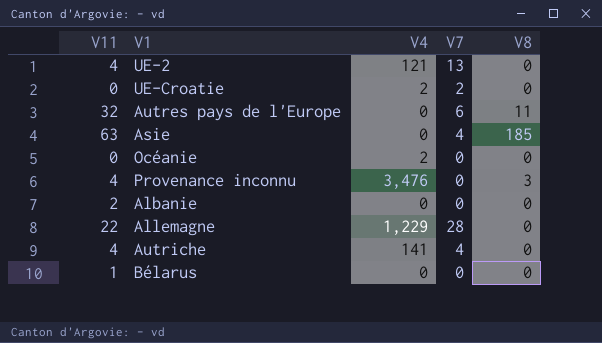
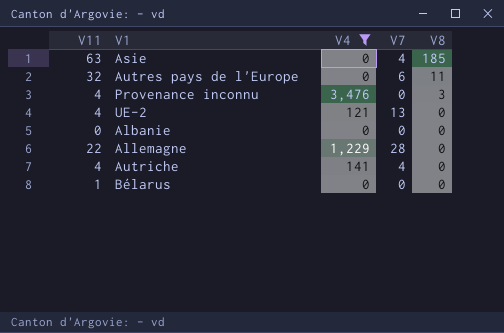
filter: none -> V4 != 2
row order: none -> V8 descending
Albanie | V11: 2 -> 0

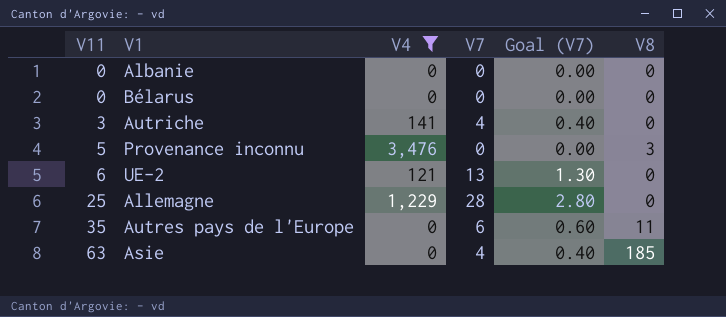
row order: V8 descending -> V11 ascending
column Goal (V7) | formula: none -> [V7] * 0.1
Bélarus | V11: 1 -> 0
Autriche | V11: 4 -> 3
Provenance inconnu | V11: 4 -> 5
UE-2 | V11: 4 -> 6
Allemagne | V11: 22 -> 25
Autres pays de l'Europe | V11: 32 -> 35

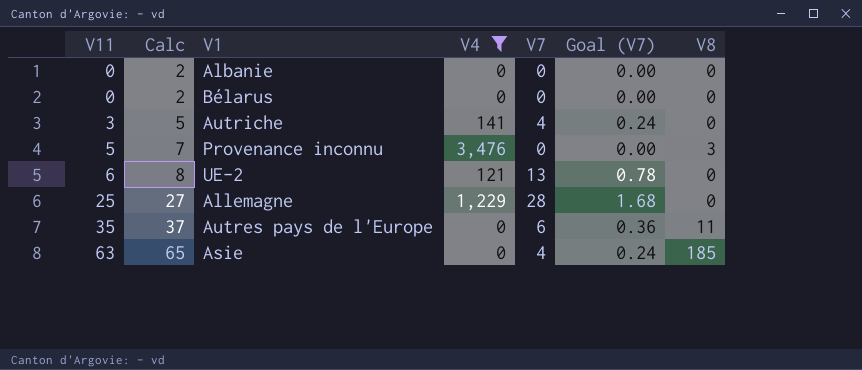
column Calc | formula: none -> [V11] + 2
column Goal (V7) | formula: [V7] * 0.1 -> [V7] * 0.06

